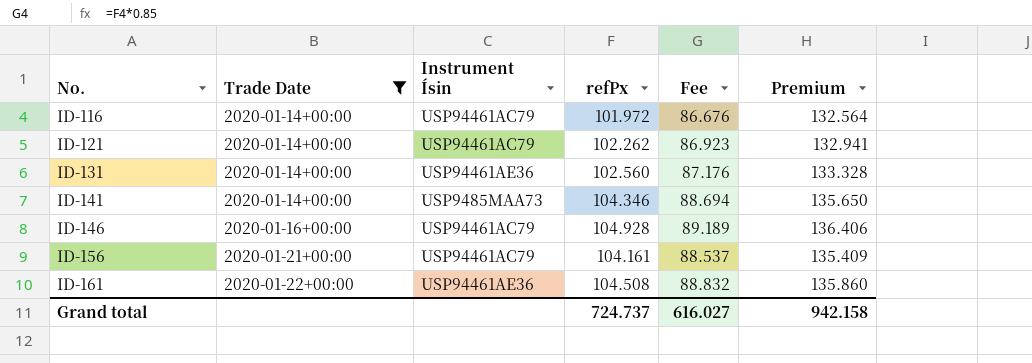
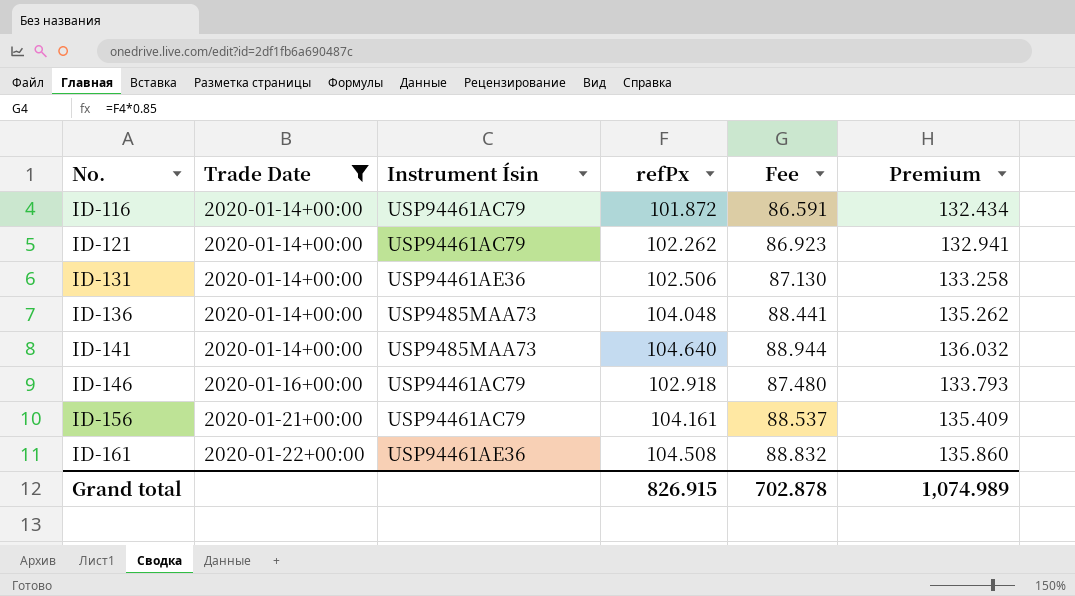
ID-116 | refPx: 101.972 -> 101.872
ID-116 | Fee: 86.676 -> 86.591
ID-116 | Premium: 132.564 -> 132.434
ID-131 | refPx: 102.560 -> 102.506
ID-131 | Fee: 87.176 -> 87.130
ID-131 | Premium: 133.328 -> 133.258
row ID-136: none -> 2020-01-14+00:00 | USP9485MAA73 | 104.048 | 88.441 | 135.262
ID-141 | refPx: 104.346 -> 104.640
ID-141 | Fee: 88.694 -> 88.944
ID-141 | Premium: 135.650 -> 136.032
ID-146 | refPx: 104.928 -> 102.918
ID-146 | Fee: 89.189 -> 87.480
ID-146 | Premium: 136.406 -> 133.793
Grand total | refPx: 724.737 -> 826.915
Grand total | Fee: 616.027 -> 702.878
Grand total | Premium: 942.158 -> 1,074.989

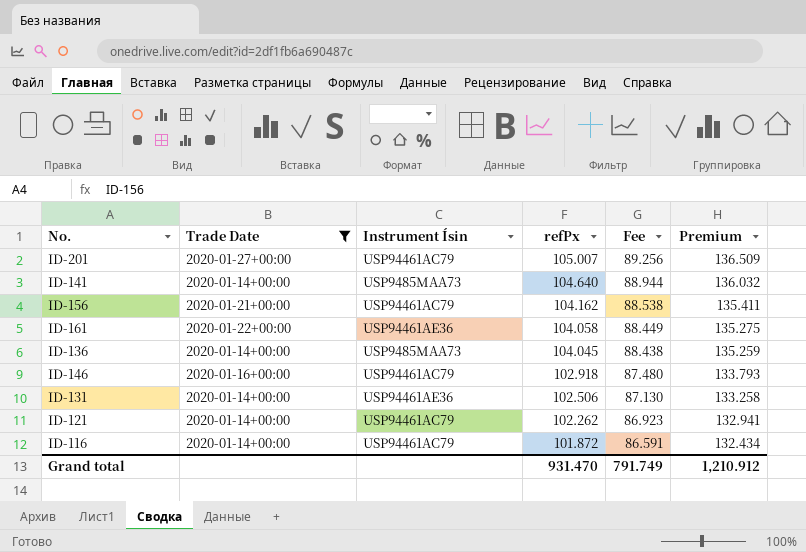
row order: No. ascending -> refPx descending
row ID-201: none -> 2020-01-27+00:00 | USP94461AC79 | 105.007 | 89.256 | 136.509
ID-156 | refPx: 104.161 -> 104.162
ID-156 | Fee: 88.537 -> 88.538
ID-156 | Premium: 135.409 -> 135.411
ID-161 | refPx: 104.508 -> 104.058
ID-161 | Fee: 88.832 -> 88.449
ID-161 | Premium: 135.860 -> 135.275
ID-136 | refPx: 104.048 -> 104.045
ID-136 | Fee: 88.441 -> 88.438
ID-136 | Premium: 135.262 -> 135.259
Grand total | refPx: 826.915 -> 931.470
Grand total | Fee: 702.878 -> 791.749
Grand total | Premium: 1,074.989 -> 1,210.912

